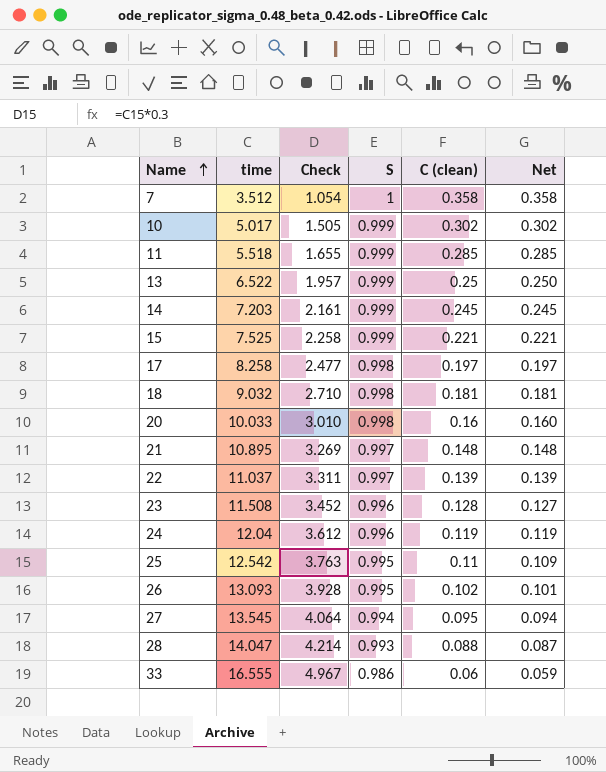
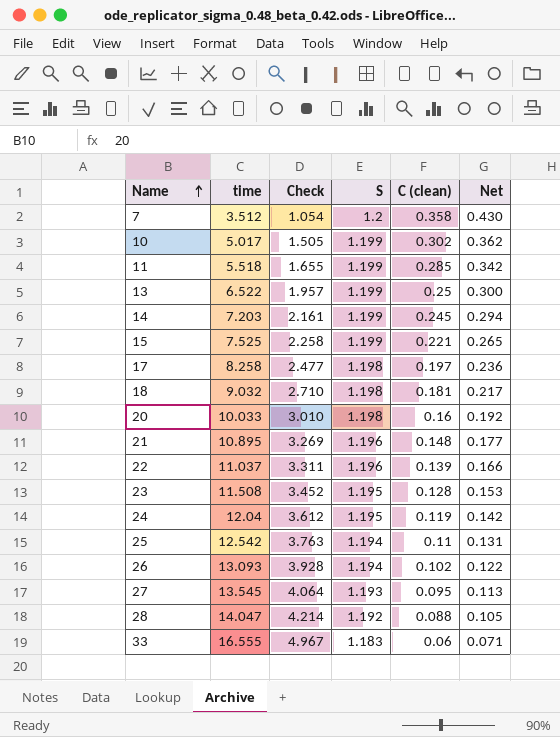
7 | S: 1 -> 1.2
7 | Net: 0.358 -> 0.430
10 | S: 0.999 -> 1.199
10 | Net: 0.302 -> 0.362
11 | S: 0.999 -> 1.199
11 | Net: 0.285 -> 0.342
13 | S: 0.999 -> 1.199
13 | Net: 0.250 -> 0.300
14 | S: 0.999 -> 1.199
14 | Net: 0.245 -> 0.294
15 | S: 0.999 -> 1.199
15 | Net: 0.221 -> 0.265
17 | S: 0.998 -> 1.198
17 | Net: 0.197 -> 0.236
18 | S: 0.998 -> 1.198
18 | Net: 0.181 -> 0.217
20 | S: 0.998 -> 1.198
20 | Net: 0.160 -> 0.192
21 | S: 0.997 -> 1.196
21 | Net: 0.148 -> 0.177
22 | S: 0.997 -> 1.196
22 | Net: 0.139 -> 0.166
23 | S: 0.996 -> 1.195
23 | Net: 0.127 -> 0.153
24 | S: 0.996 -> 1.195
24 | Net: 0.119 -> 0.142
25 | S: 0.995 -> 1.194
25 | Net: 0.109 -> 0.131
26 | S: 0.995 -> 1.194
26 | Net: 0.101 -> 0.122
27 | S: 0.994 -> 1.193
27 | Net: 0.094 -> 0.113
28 | S: 0.993 -> 1.192
28 | Net: 0.087 -> 0.105
33 | S: 0.986 -> 1.183
33 | Net: 0.059 -> 0.071

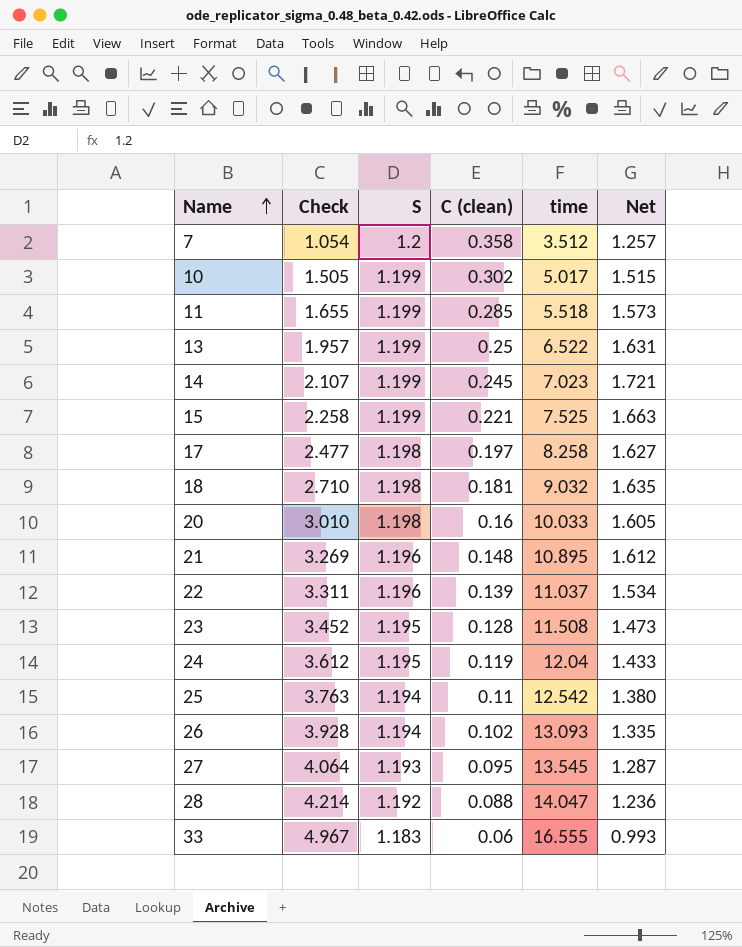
column time | position: 2 -> 5
column Net | formula: [S] * [C (clean)] -> [C (clean)] * [time]
14 | Check: 2.161 -> 2.107
14 | time: 7.203 -> 7.023

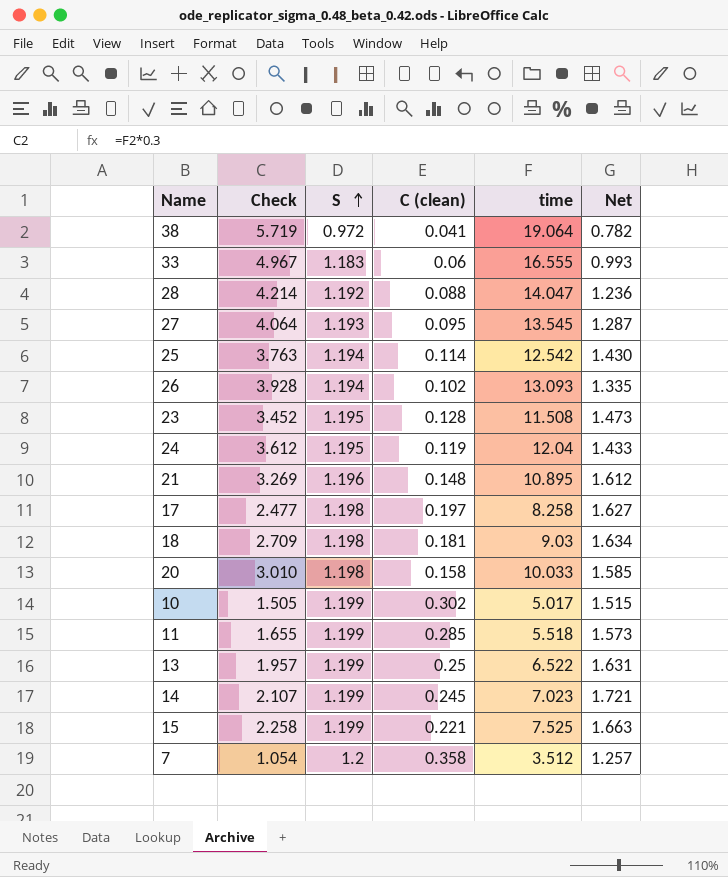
row order: Name ascending -> S ascending
row 22: 3.311 | 1.196 | 0.139 | 11.037 | 1.534 -> none
row 38: none -> 5.719 | 0.972 | 0.041 | 19.064 | 0.782
25 | C (clean): 0.11 -> 0.114
25 | Net: 1.380 -> 1.430
18 | Check: 2.710 -> 2.709
18 | time: 9.032 -> 9.03
18 | Net: 1.635 -> 1.634
20 | C (clean): 0.16 -> 0.158
20 | Net: 1.605 -> 1.585

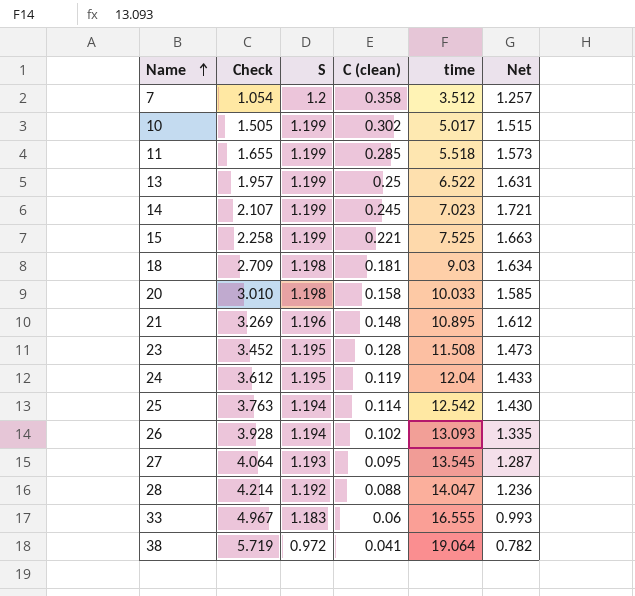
row order: S ascending -> Name ascending
row 17: 2.477 | 1.198 | 0.197 | 8.258 | 1.627 -> none

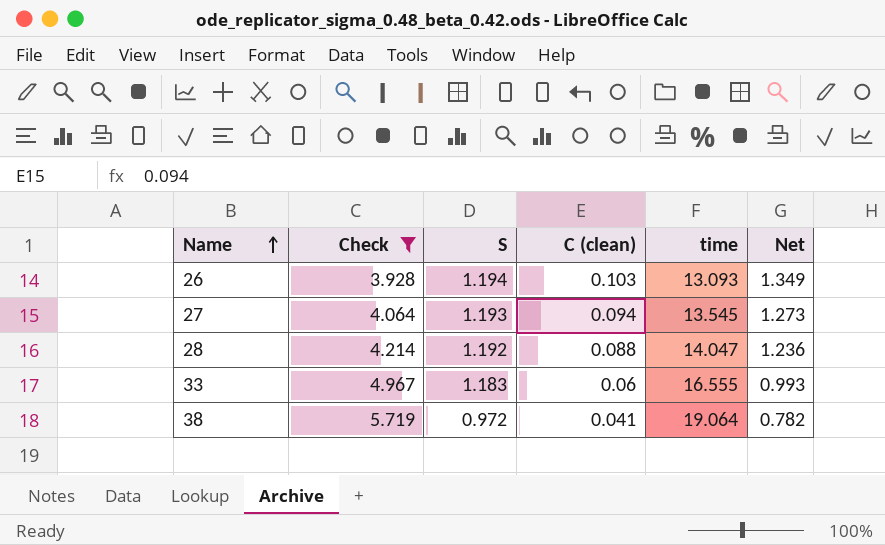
filter: none -> Check >= 3.928
26 | C (clean): 0.102 -> 0.103
26 | Net: 1.335 -> 1.349
27 | C (clean): 0.095 -> 0.094
27 | Net: 1.287 -> 1.273

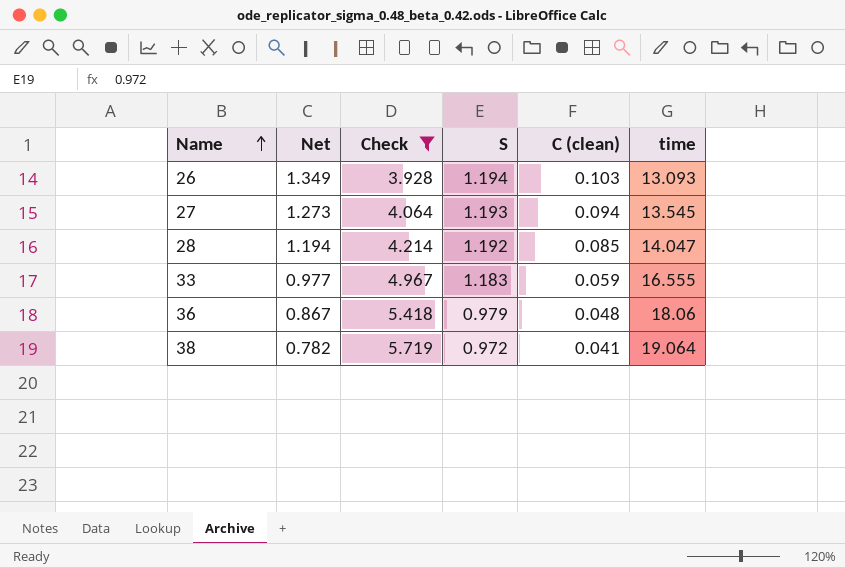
column Net | position: 6 -> 2
28 | Net: 1.236 -> 1.194
28 | C (clean): 0.088 -> 0.085
33 | Net: 0.993 -> 0.977
33 | C (clean): 0.06 -> 0.059
row 36: none -> 0.867 | 5.418 | 0.979 | 0.048 | 18.06

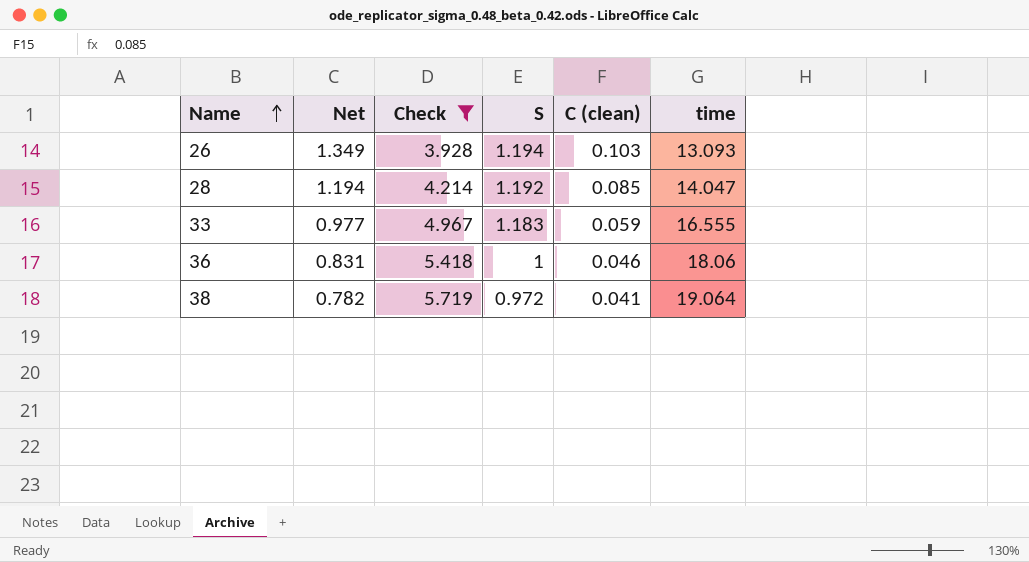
row 27: 1.273 | 4.064 | 1.193 | 0.094 | 13.545 -> none
36 | Net: 0.867 -> 0.831
36 | S: 0.979 -> 1
36 | C (clean): 0.048 -> 0.046

